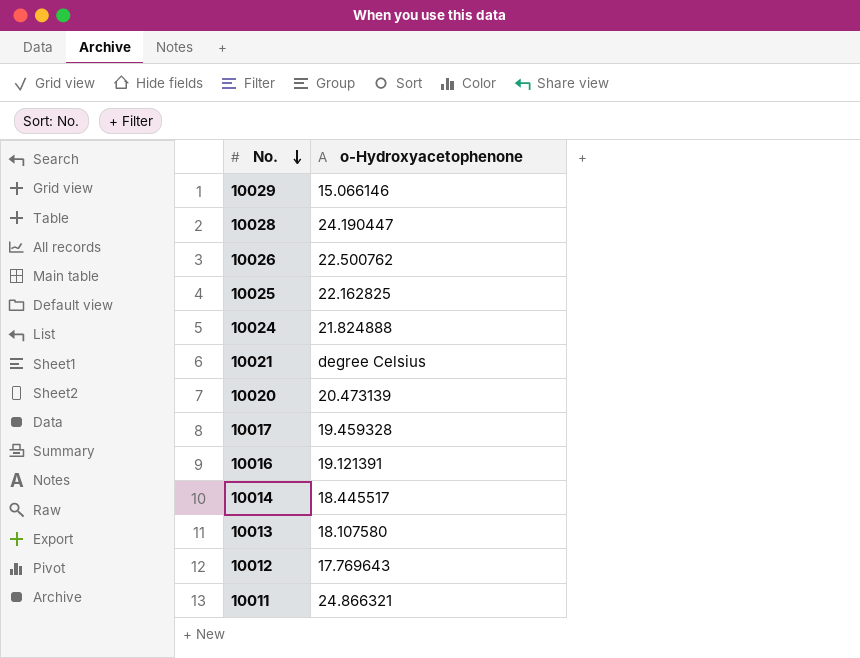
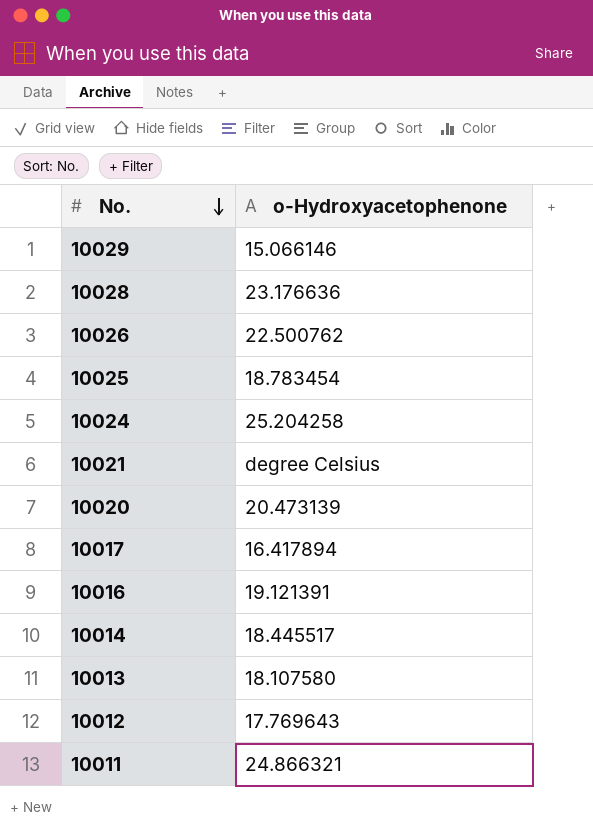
10028 | o-Hydroxyacetophenone: 24.190447 -> 23.176636
10025 | o-Hydroxyacetophenone: 22.162825 -> 18.783454
10024 | o-Hydroxyacetophenone: 21.824888 -> 25.204258
10017 | o-Hydroxyacetophenone: 19.459328 -> 16.417894

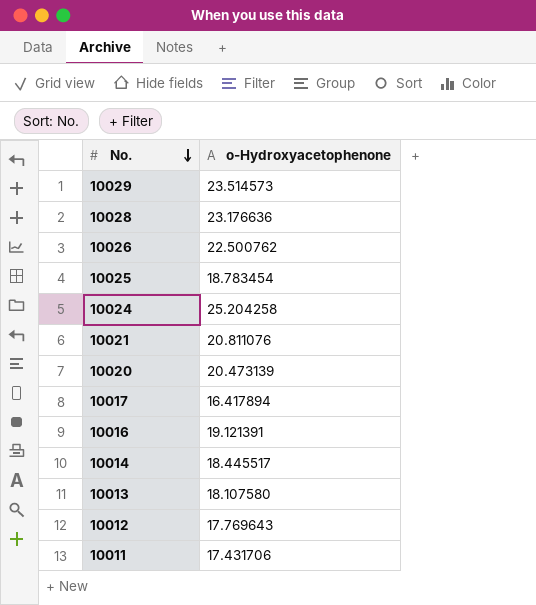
10029 | o-Hydroxyacetophenone: 15.066146 -> 23.514573
10021 | o-Hydroxyacetophenone: degree Celsius -> 20.811076
10011 | o-Hydroxyacetophenone: 24.866321 -> 17.431706

